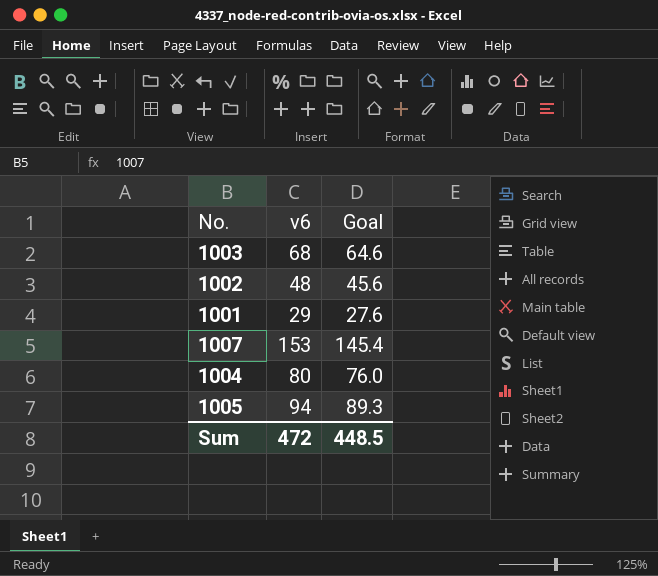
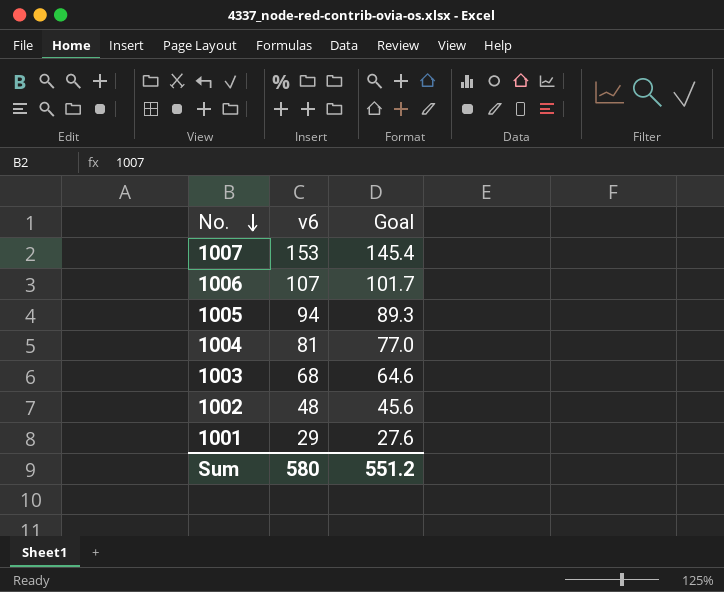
row order: none -> No. descending
row 1006: none -> 107 | 101.7
1004 | v6: 80 -> 81
1004 | Goal: 76.0 -> 77.0
Sum | v6: 472 -> 580
Sum | Goal: 448.5 -> 551.2

